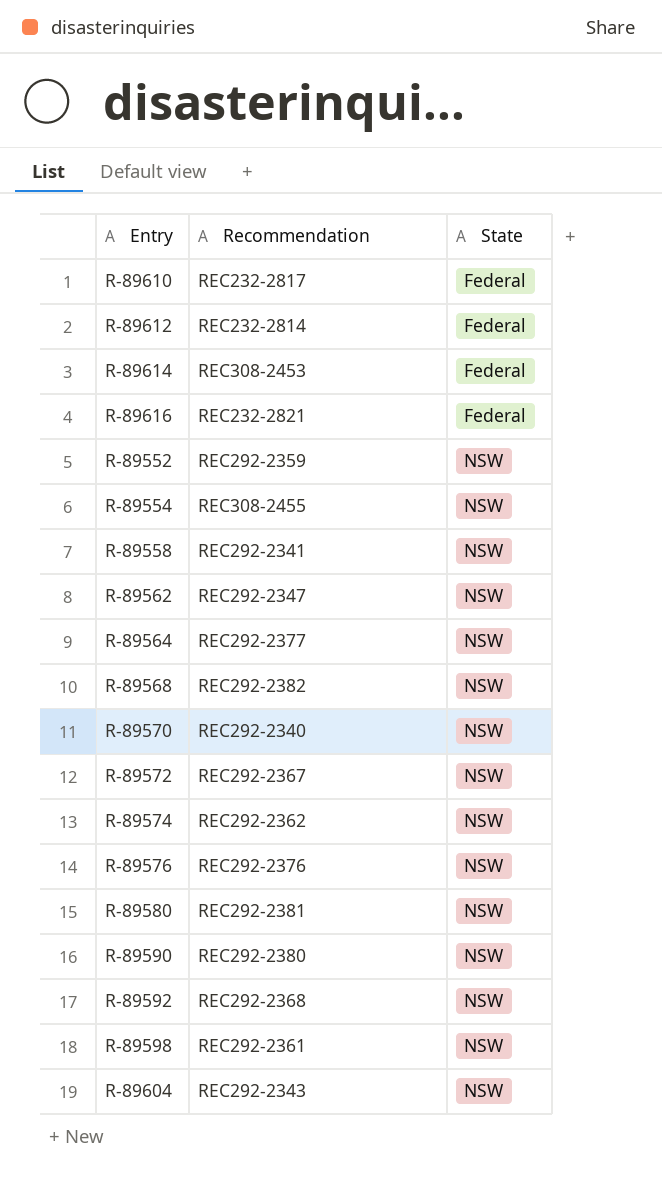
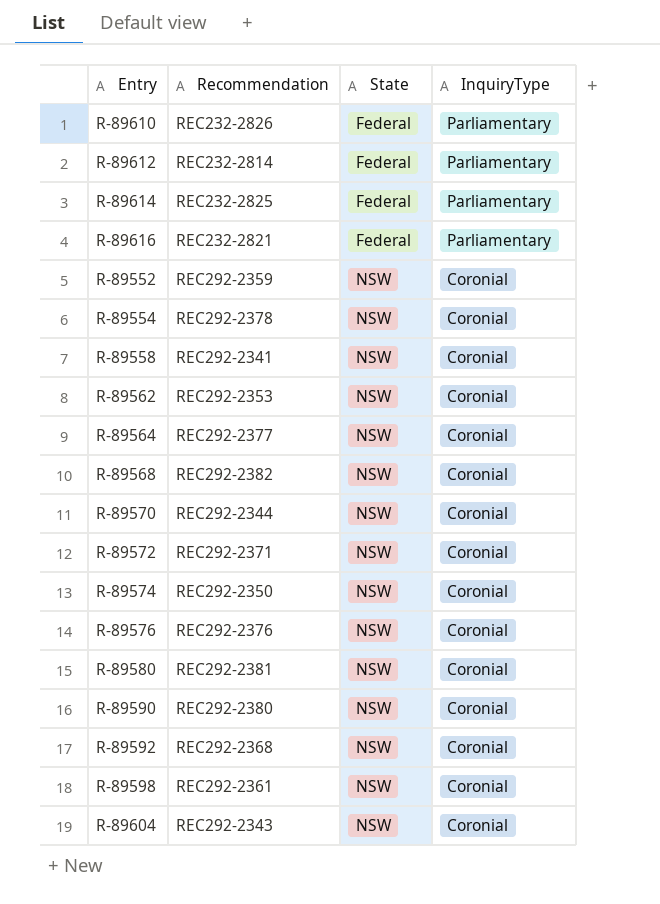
column InquiryType | position: none -> 4
R-89610 | Recommendation: REC232-2817 -> REC232-2826
R-89614 | Recommendation: REC308-2453 -> REC232-2825
R-89554 | Recommendation: REC308-2455 -> REC292-2378
R-89562 | Recommendation: REC292-2347 -> REC292-2353
R-89570 | Recommendation: REC292-2340 -> REC292-2344
R-89572 | Recommendation: REC292-2367 -> REC292-2371
R-89574 | Recommendation: REC292-2362 -> REC292-2350

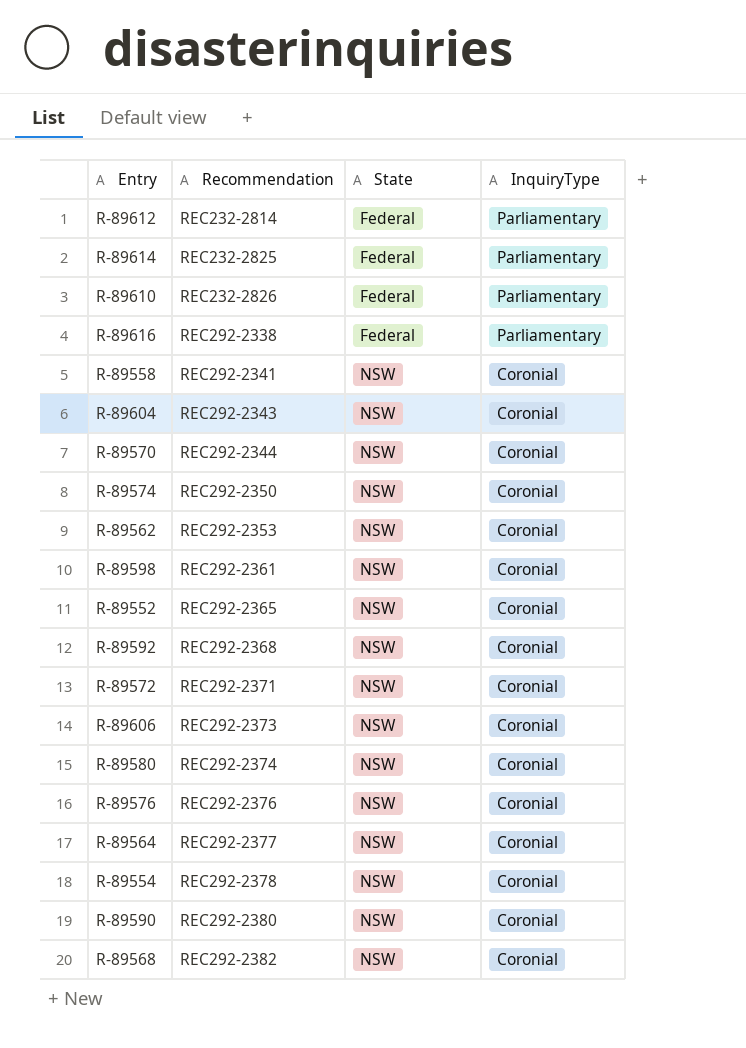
row order: State ascending -> Recommendation ascending
R-89616 | Recommendation: REC232-2821 -> REC292-2338
R-89552 | Recommendation: REC292-2359 -> REC292-2365
row R-89606: none -> REC292-2373 | NSW | Coronial
R-89580 | Recommendation: REC292-2381 -> REC292-2374

